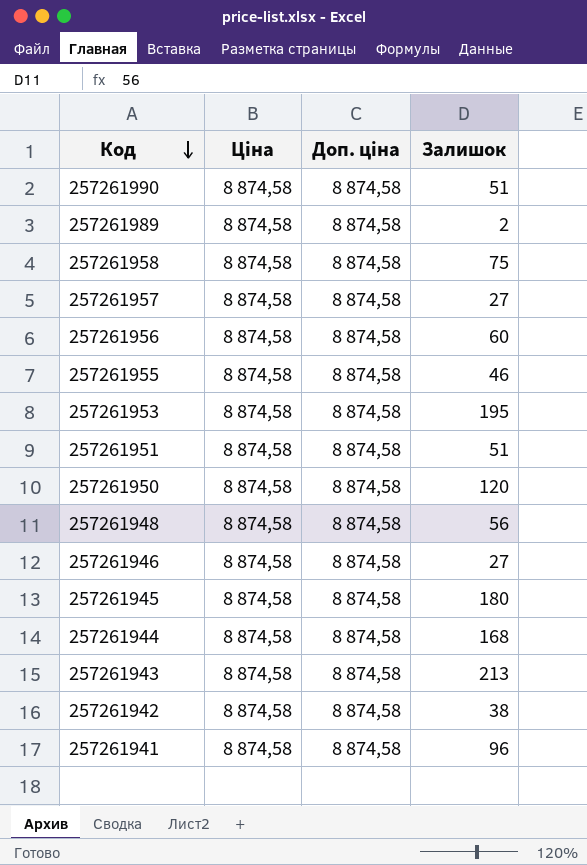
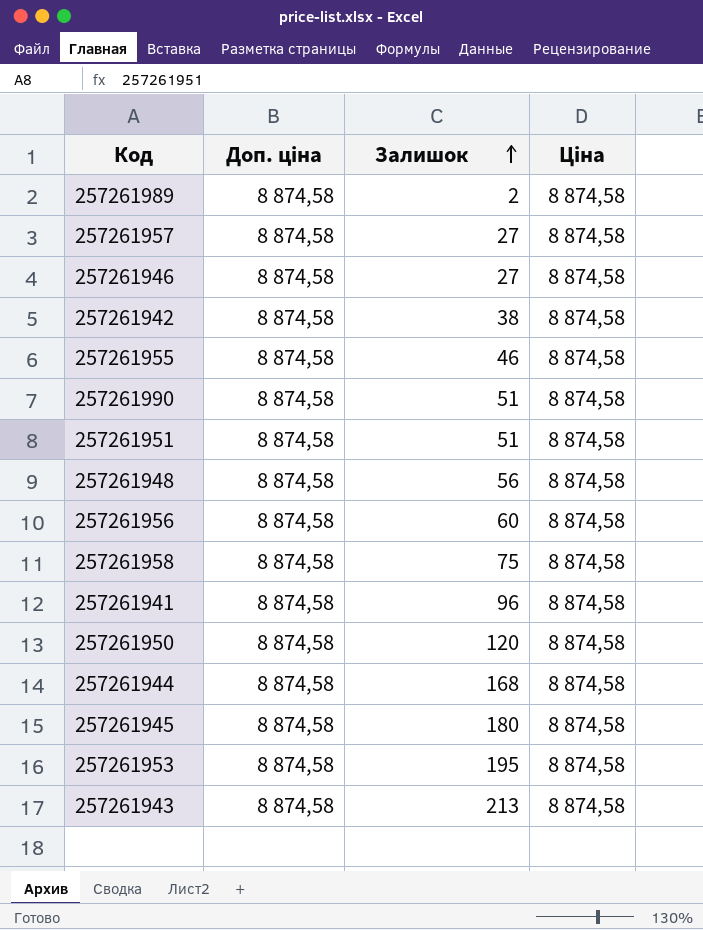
row order: Код descending -> Залишок ascending
column Ціна | position: 2 -> 4

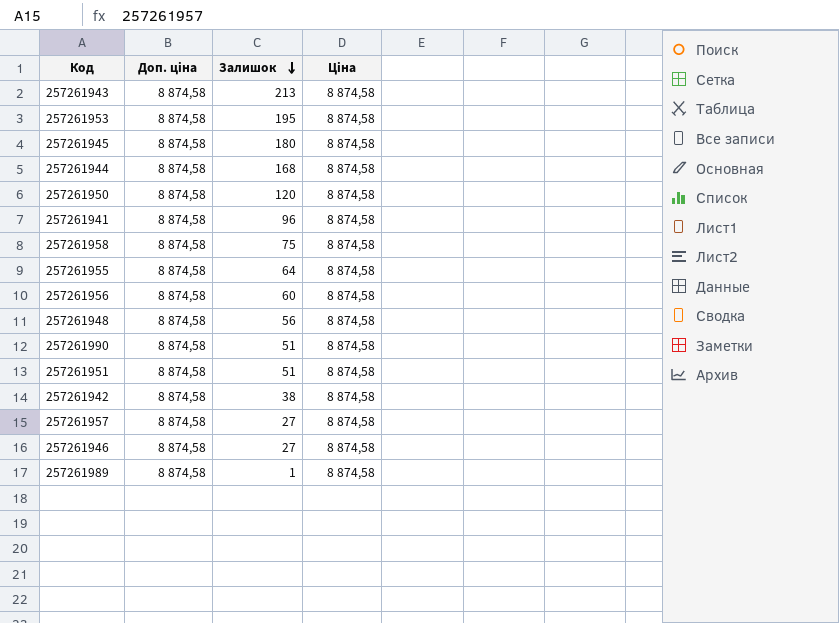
row order: Залишок ascending -> Залишок descending
257261955 | Залишок: 46 -> 64
257261989 | Залишок: 2 -> 1

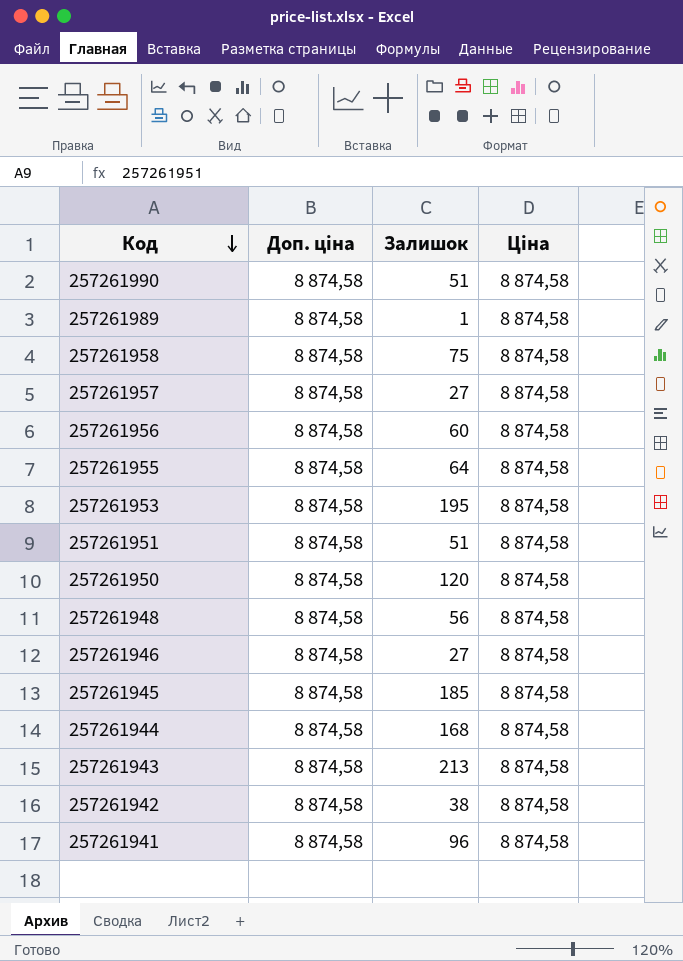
row order: Залишок descending -> Код descending
257261945 | Залишок: 180 -> 185

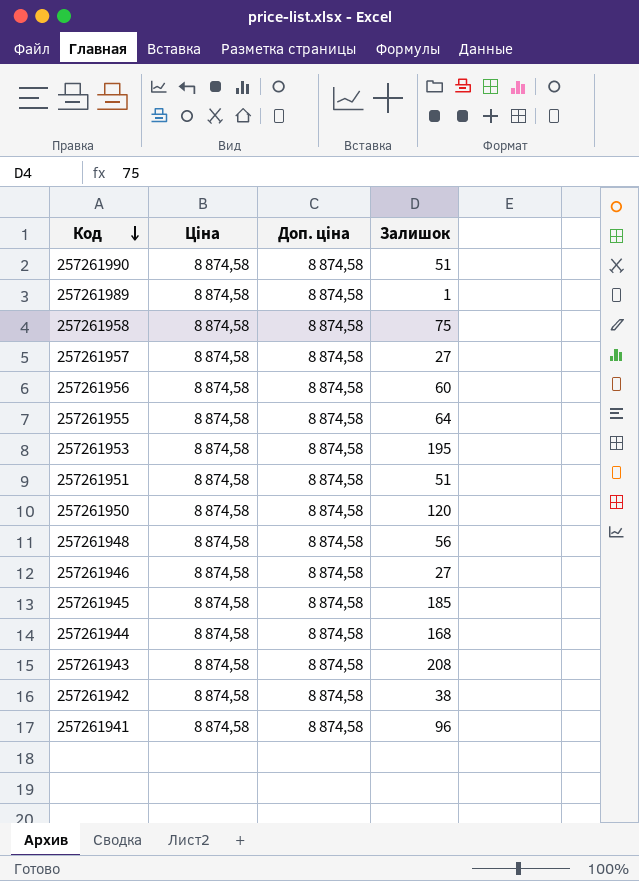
column Ціна | position: 4 -> 2
257261943 | Залишок: 213 -> 208

